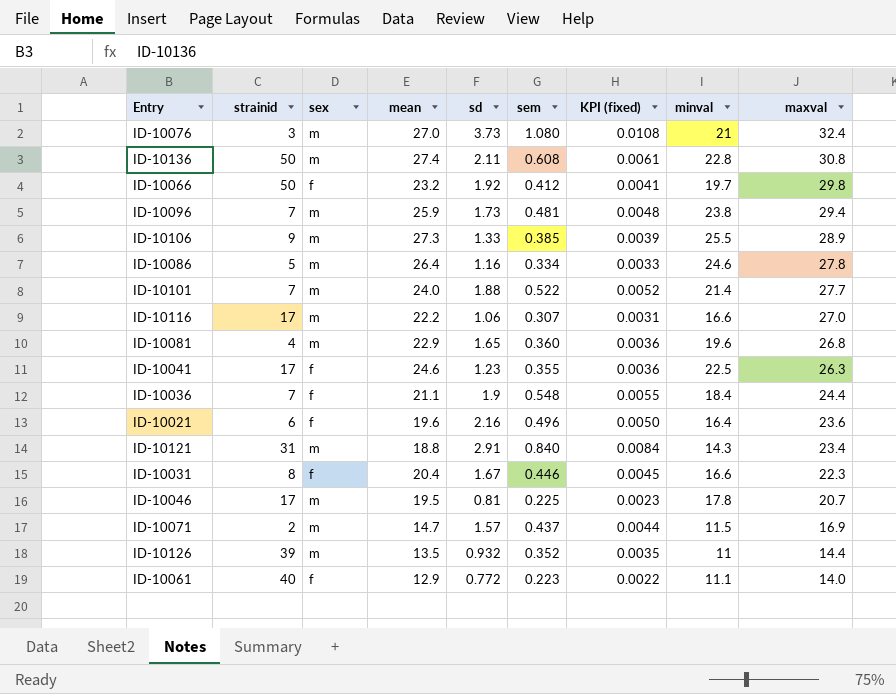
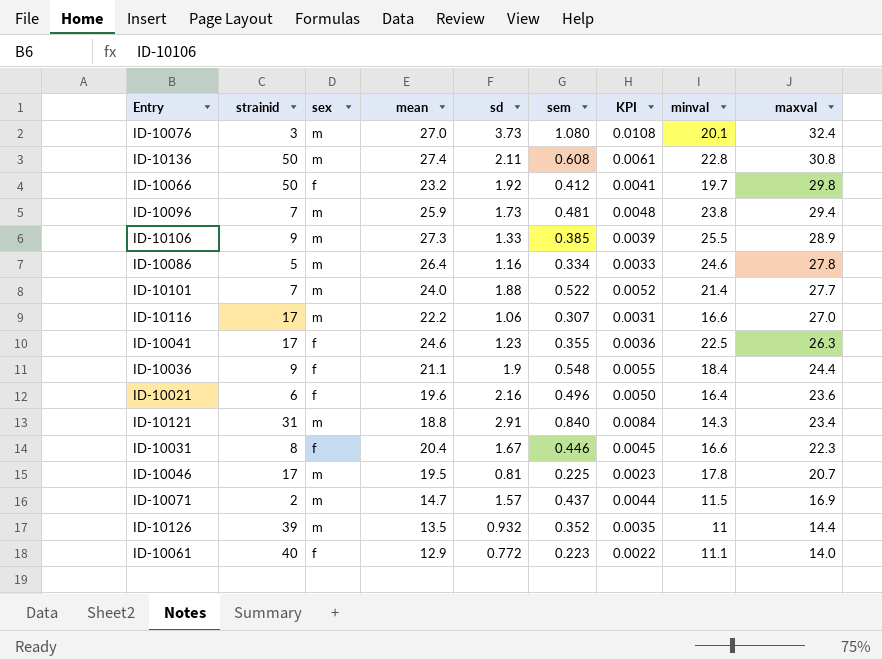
column name: KPI (fixed) -> KPI
row ID-10081: 4 | m | 22.9 | 1.65 | 0.360 | 0.0036 | 19.6 | 26.8 -> none
ID-10076 | minval: 21 -> 20.1
ID-10036 | strainid: 7 -> 9

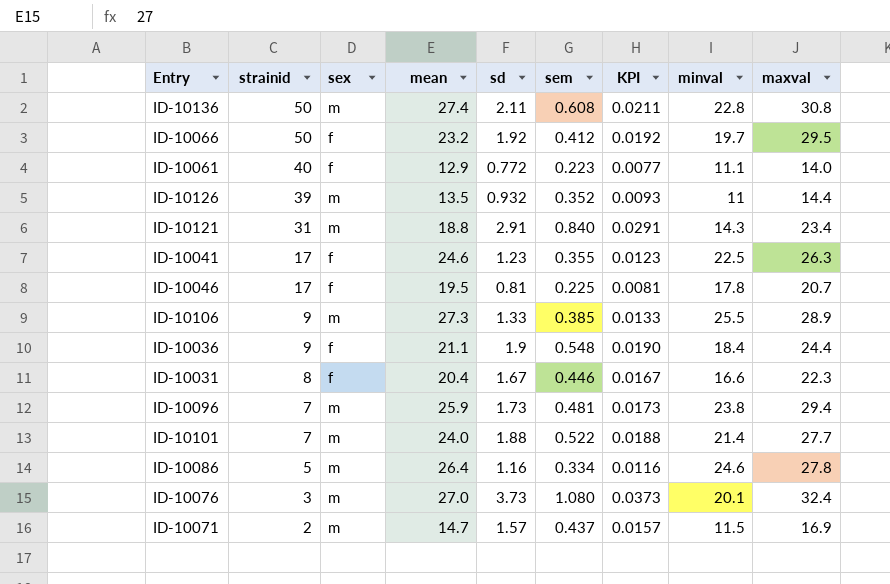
row order: maxval descending -> strainid descending
column KPI | formula: [sem] * 0.01 -> [sd] * 0.01
row ID-10116: 17 | m | 22.2 | 1.06 | 0.307 | 0.0031 | 16.6 | 27.0 -> none
row ID-10021: 6 | f | 19.6 | 2.16 | 0.496 | 0.0050 | 16.4 | 23.6 -> none
ID-10066 | maxval: 29.8 -> 29.5
ID-10046 | sex: m -> f

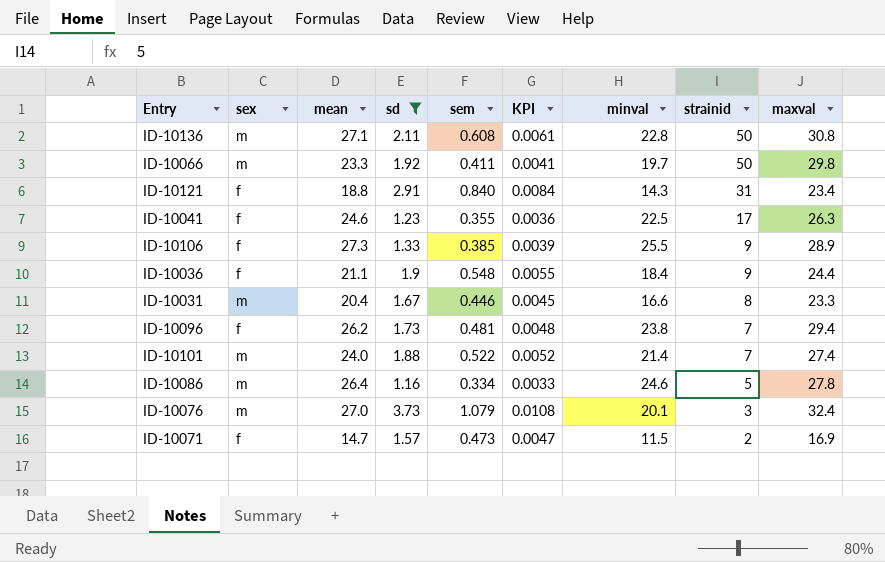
filter: none -> sd >= 1.16
column KPI | formula: [sd] * 0.01 -> [sem] * 0.01
column strainid | position: 2 -> 8
ID-10136 | mean: 27.4 -> 27.1
ID-10066 | sex: f -> m
ID-10066 | mean: 23.2 -> 23.3
ID-10066 | sem: 0.412 -> 0.411
ID-10066 | maxval: 29.5 -> 29.8
ID-10121 | sex: m -> f
ID-10106 | sex: m -> f
ID-10031 | sex: f -> m
ID-10031 | maxval: 22.3 -> 23.3
ID-10096 | sex: m -> f
ID-10096 | mean: 25.9 -> 26.2
ID-10101 | maxval: 27.7 -> 27.4
ID-10076 | sem: 1.080 -> 1.079
ID-10071 | sex: m -> f
ID-10071 | sem: 0.437 -> 0.473

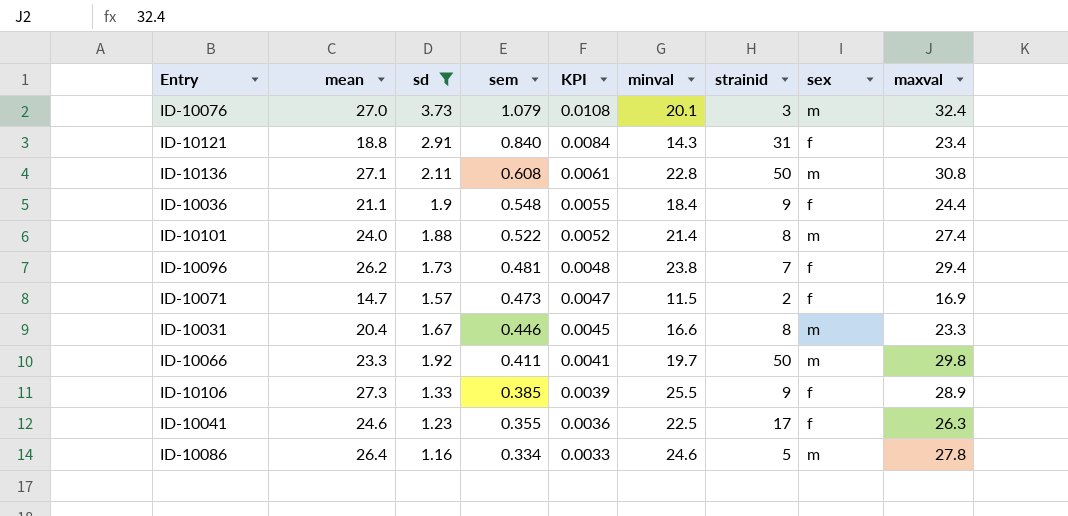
row order: strainid descending -> sem descending
column sex | position: 2 -> 8
ID-10101 | strainid: 7 -> 8

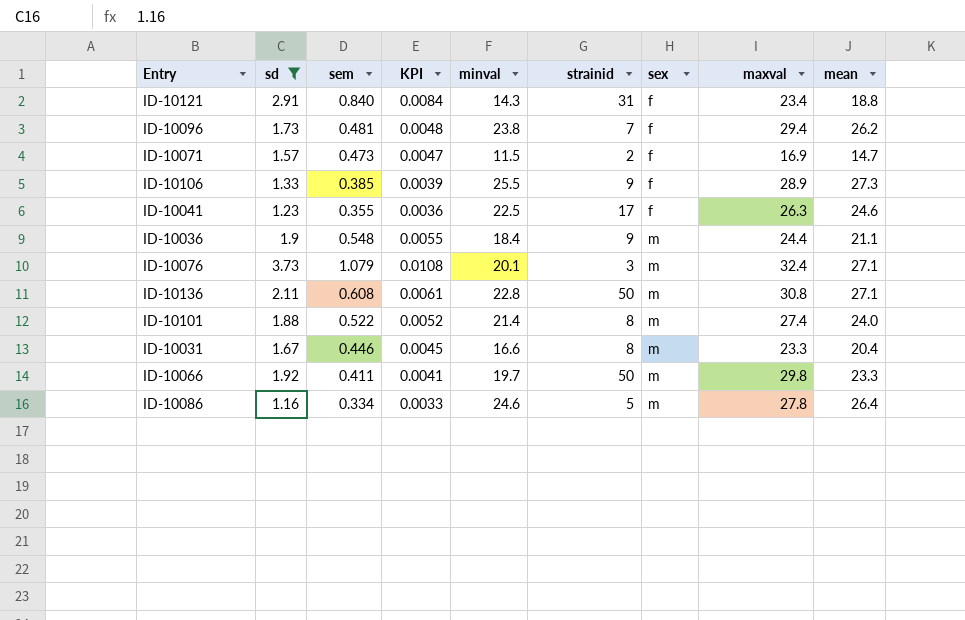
row order: sem descending -> sex ascending
column mean | position: 2 -> 9
ID-10036 | sex: f -> m
ID-10076 | mean: 27.0 -> 27.1

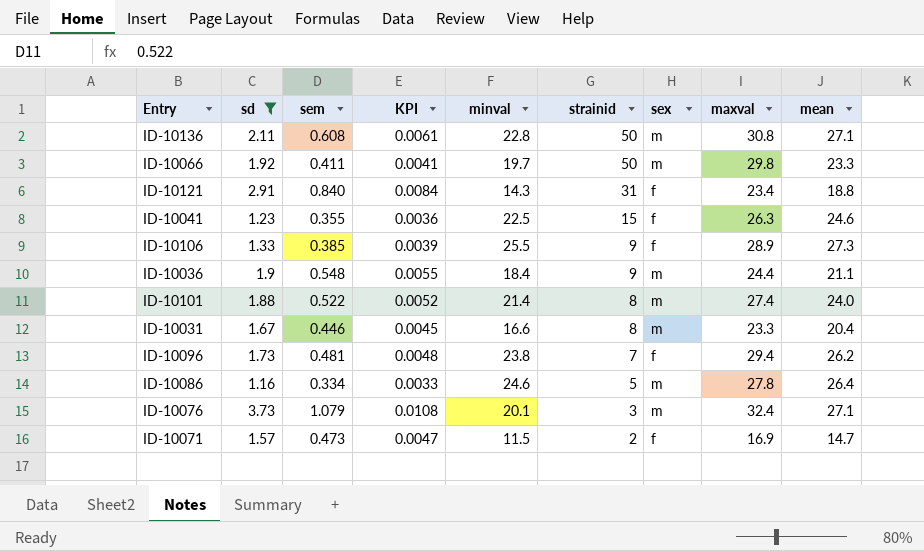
row order: sex ascending -> strainid descending
ID-10041 | strainid: 17 -> 15

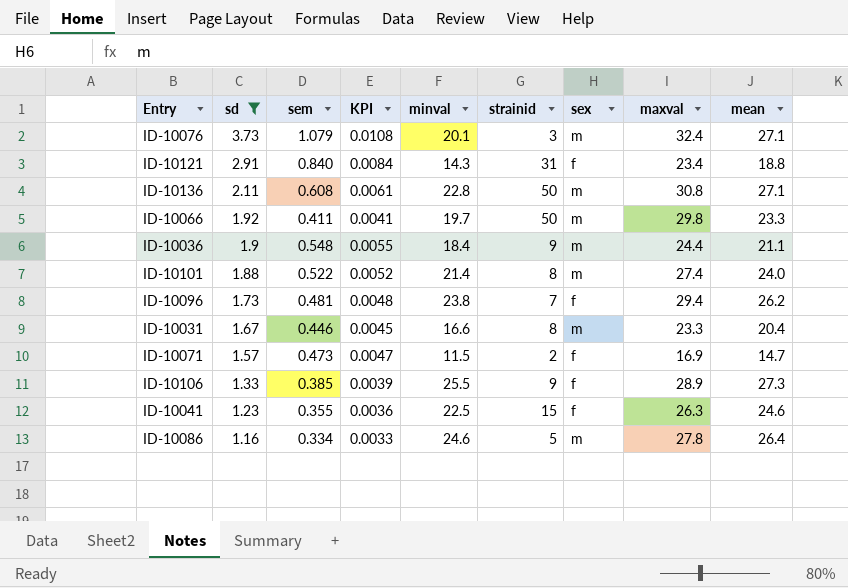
row order: strainid descending -> sd descending

